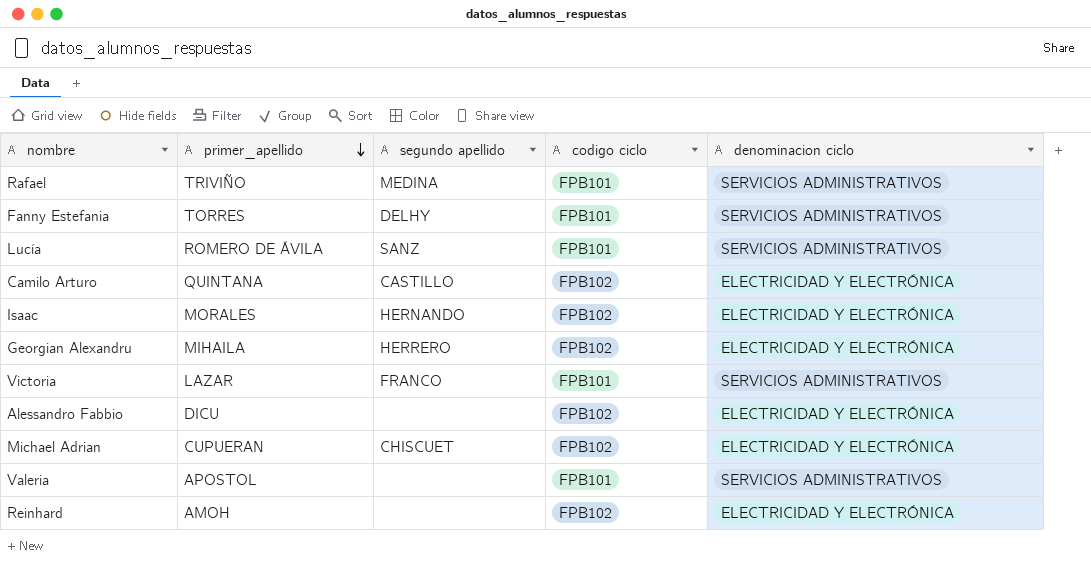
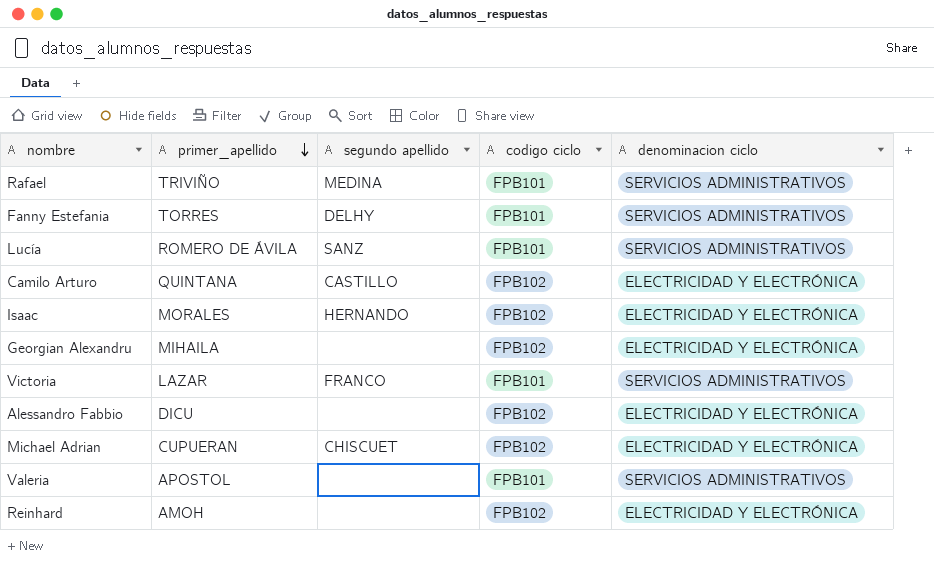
Georgian Alexandru | segundo apellido: HERRERO -> none

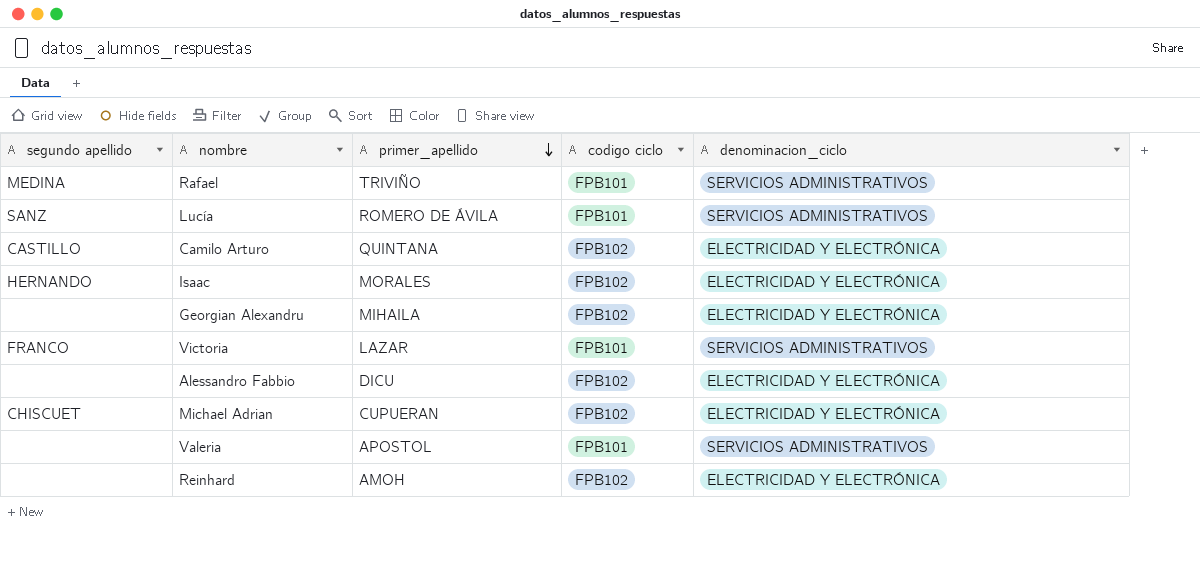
column segundo apellido | position: 3 -> 1
column name: denominacion ciclo -> denominacion_ciclo
row Fanny Estefania: TORRES | DELHY | FPB101 | SERVICIOS ADMINISTRATIVOS -> none

